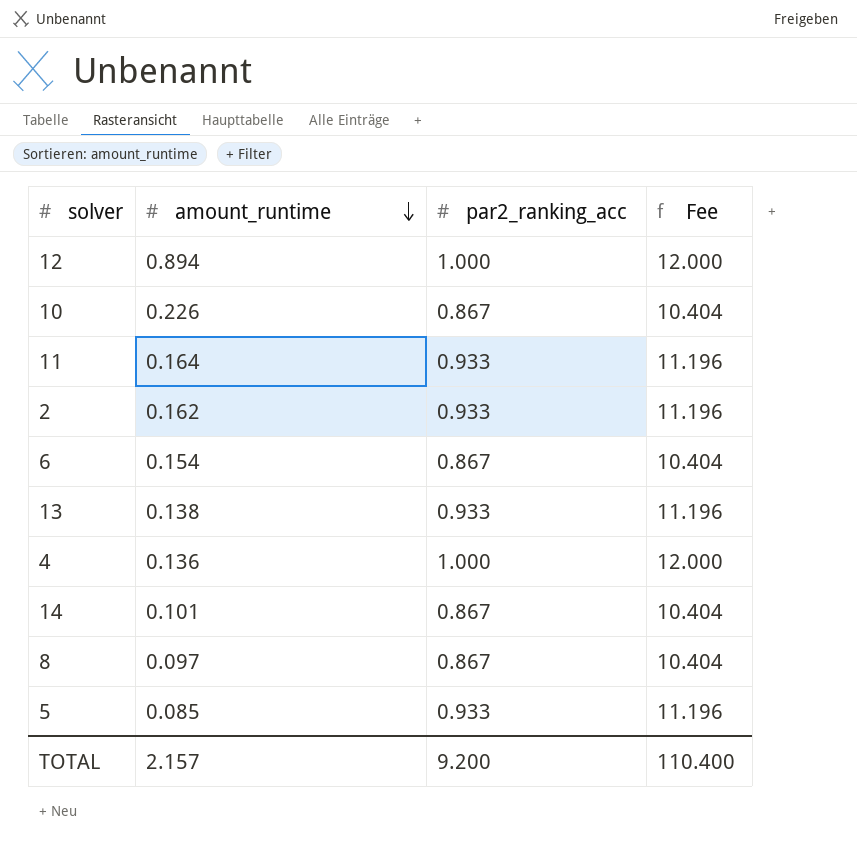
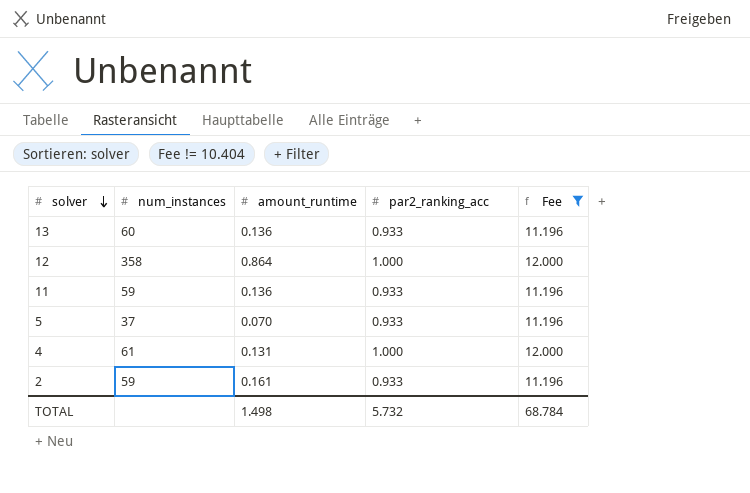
filter: none -> Fee != 10.404
row order: amount_runtime descending -> solver descending
column num_instances | position: none -> 2
13 | amount_runtime: 0.138 -> 0.136
12 | amount_runtime: 0.894 -> 0.864
11 | amount_runtime: 0.164 -> 0.136
5 | amount_runtime: 0.085 -> 0.070
4 | amount_runtime: 0.136 -> 0.131
2 | amount_runtime: 0.162 -> 0.161
TOTAL | amount_runtime: 2.157 -> 1.498
TOTAL | par2_ranking_acc: 9.200 -> 5.732
TOTAL | Fee: 110.400 -> 68.784

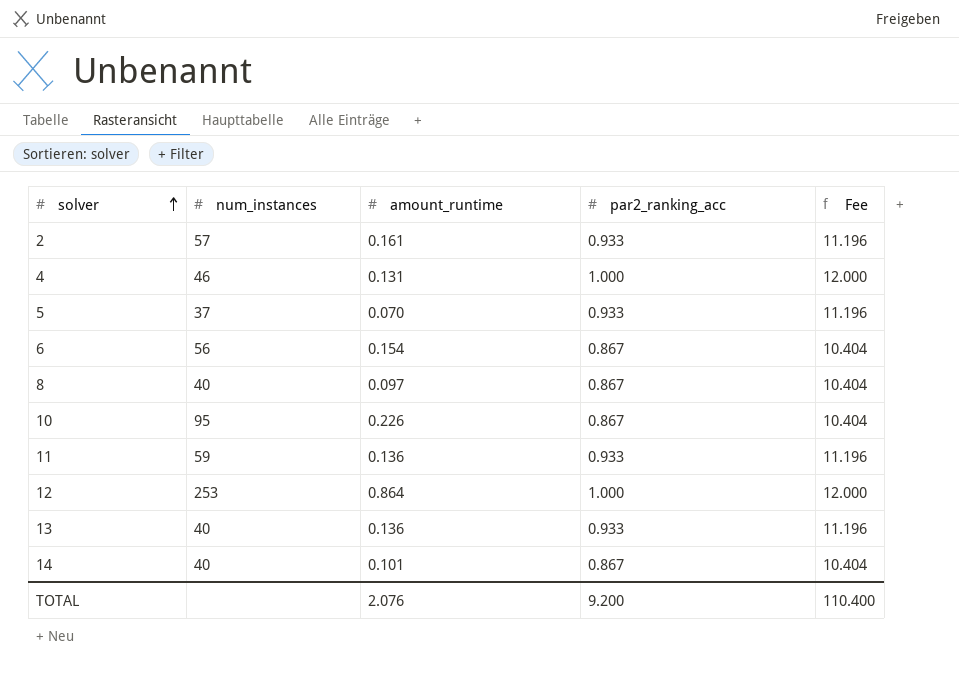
filter: Fee != 10.404 -> none
row order: solver descending -> solver ascending
2 | num_instances: 59 -> 57
4 | num_instances: 61 -> 46
12 | num_instances: 358 -> 253
13 | num_instances: 60 -> 40
TOTAL | amount_runtime: 1.498 -> 2.076
TOTAL | par2_ranking_acc: 5.732 -> 9.200
TOTAL | Fee: 68.784 -> 110.400

